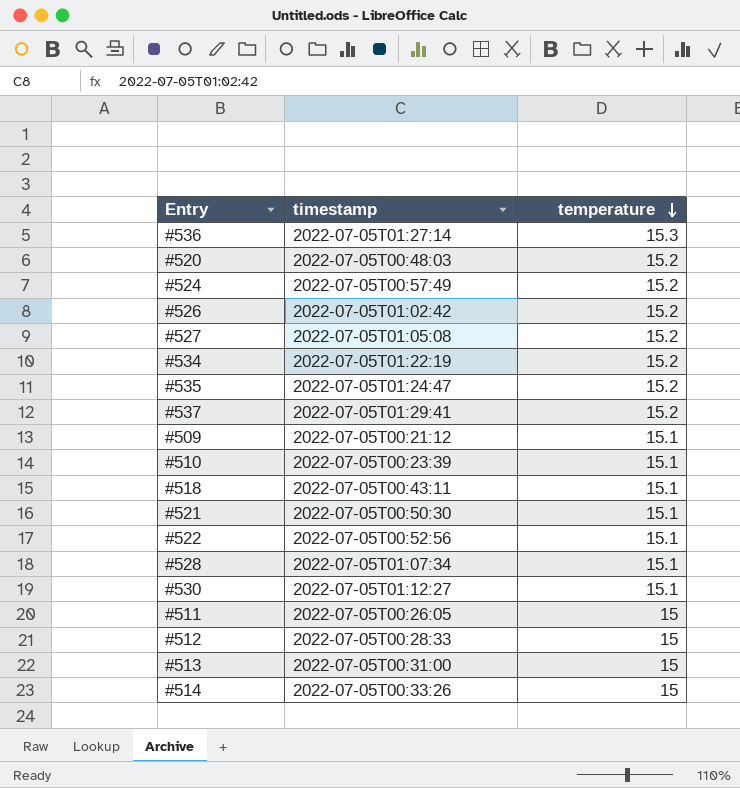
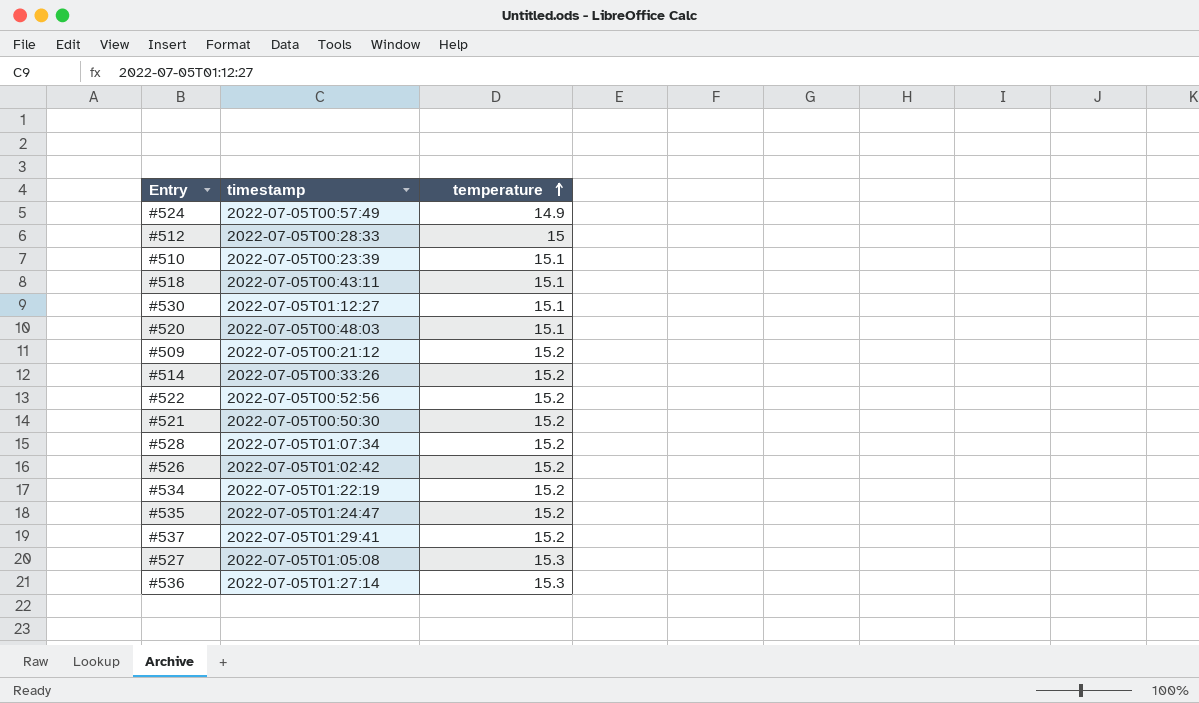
row order: temperature descending -> temperature ascending
row #511: 2022-07-05T00:26:05 | 15 -> none
row #513: 2022-07-05T00:31:00 | 15 -> none
#524 | temperature: 15.2 -> 14.9
#520 | temperature: 15.2 -> 15.1
#509 | temperature: 15.1 -> 15.2
#514 | temperature: 15 -> 15.2
#522 | temperature: 15.1 -> 15.2
#521 | temperature: 15.1 -> 15.2
#528 | temperature: 15.1 -> 15.2
#527 | temperature: 15.2 -> 15.3

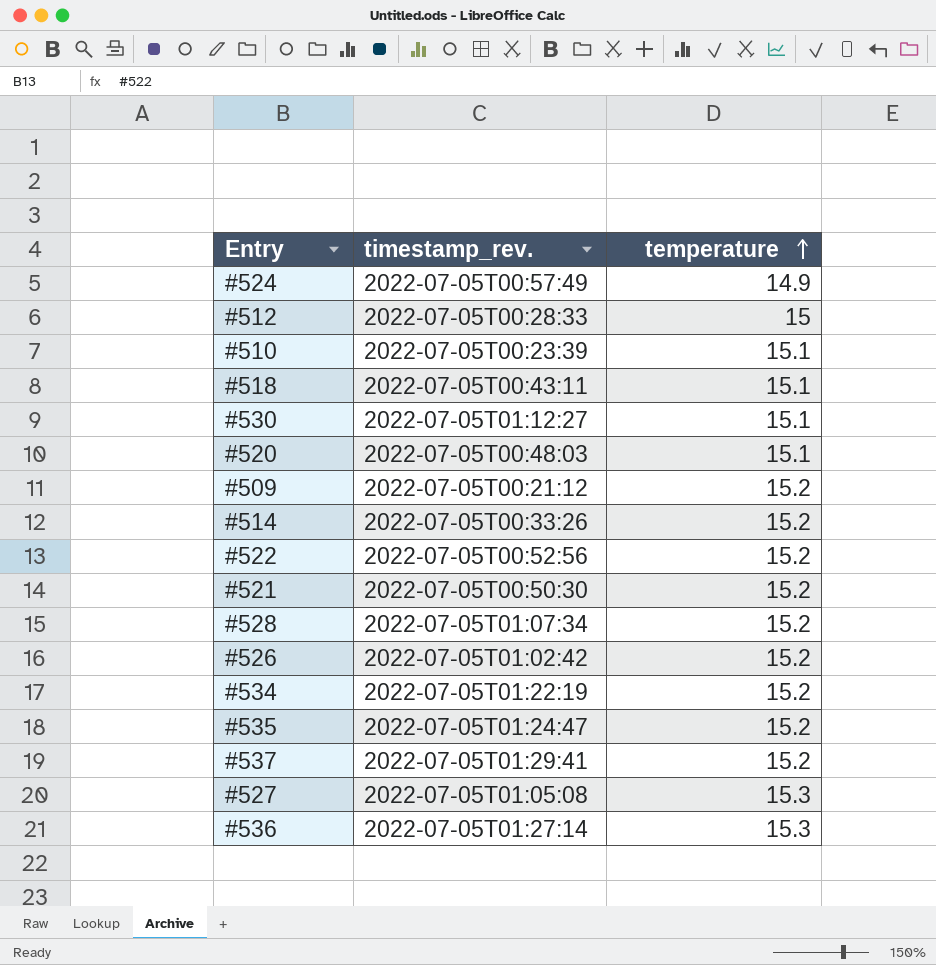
column name: timestamp -> timestamp_rev.

